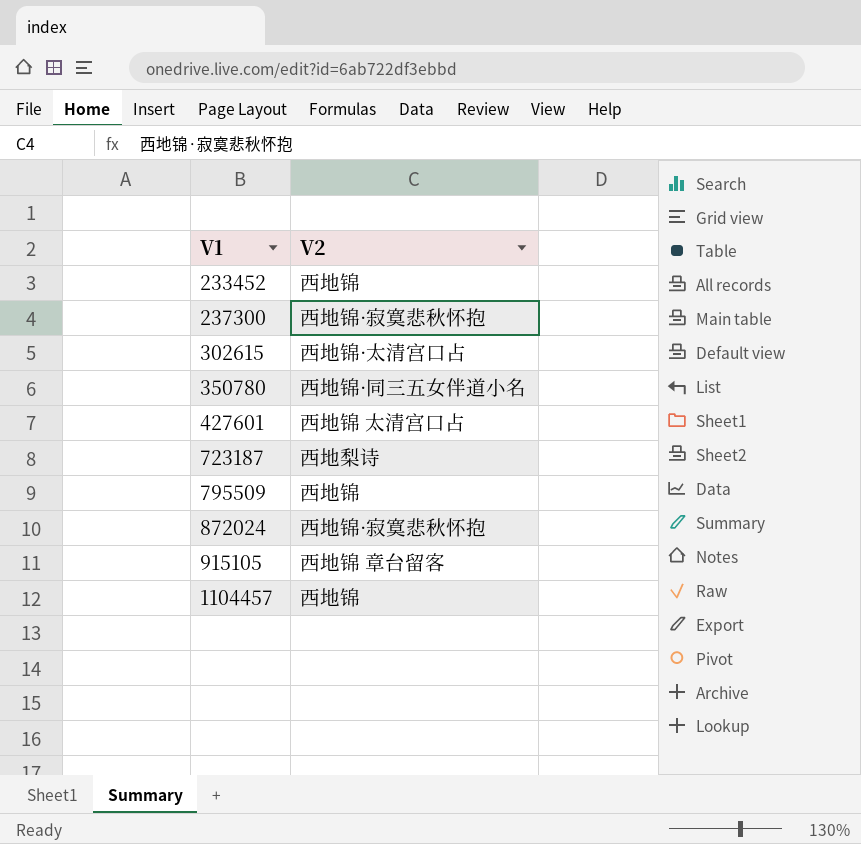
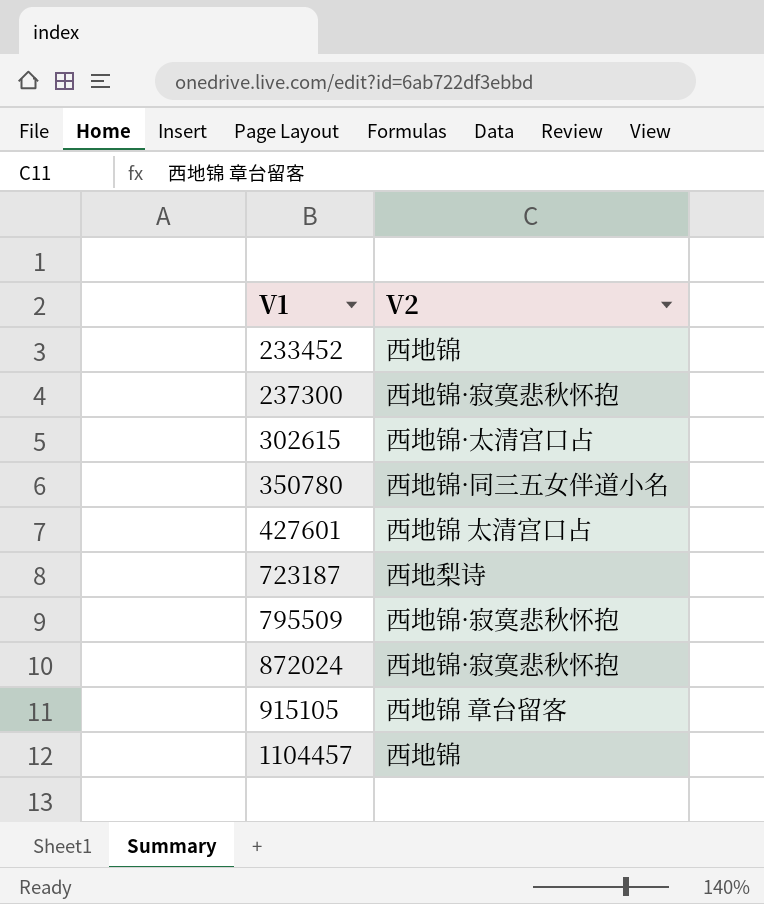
795509 | V2: 西地锦 -> 西地锦·寂寞悲秋怀抱

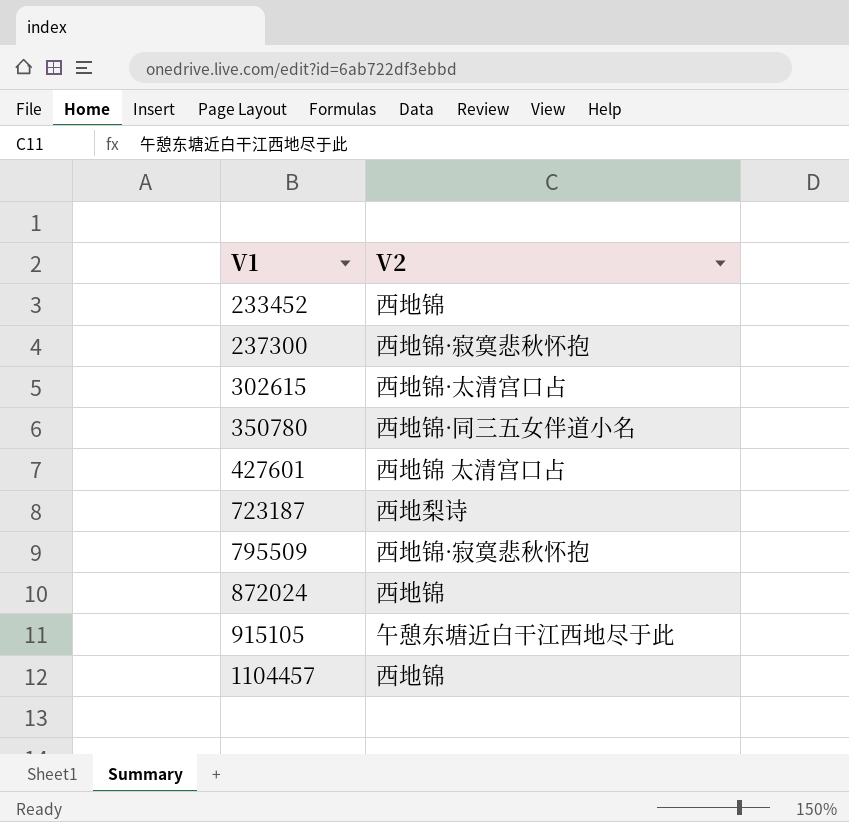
872024 | V2: 西地锦·寂寞悲秋怀抱 -> 西地锦
915105 | V2: 西地锦 章台留客 -> 午憩东塘近白干江西地尽于此

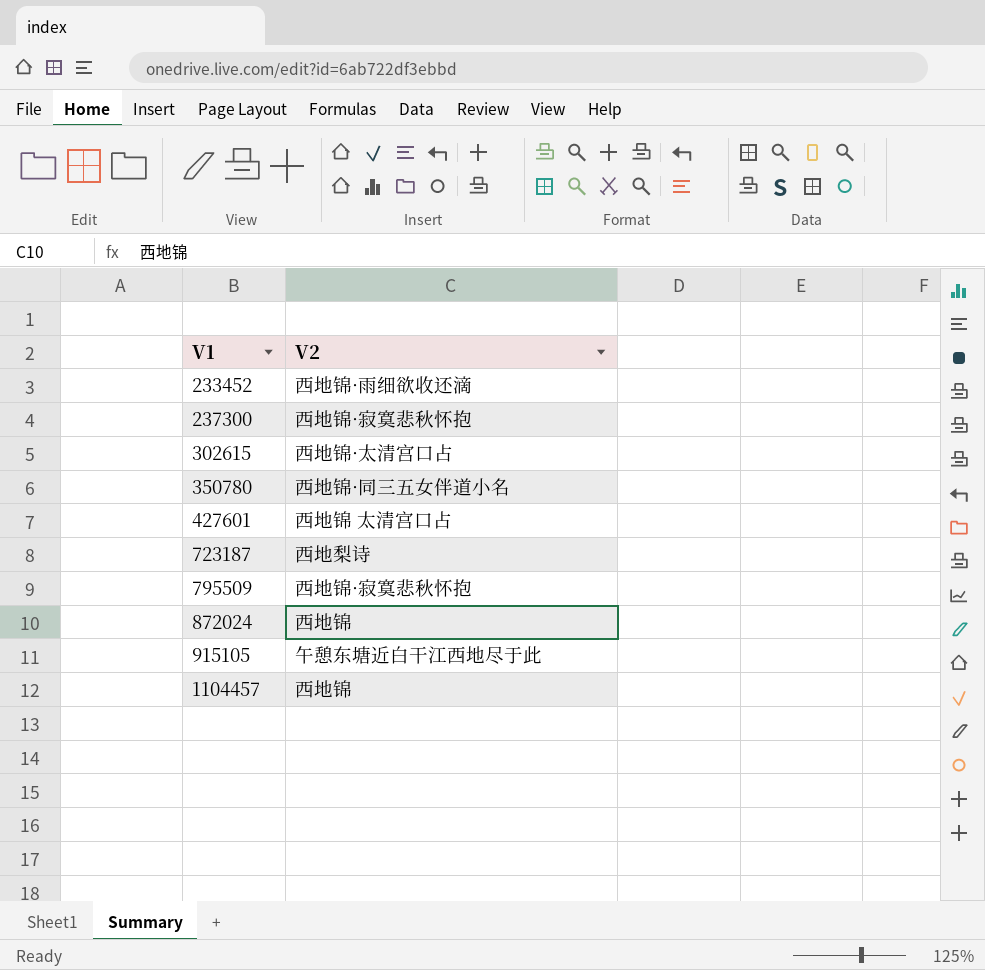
233452 | V2: 西地锦 -> 西地锦·雨细欲收还滴

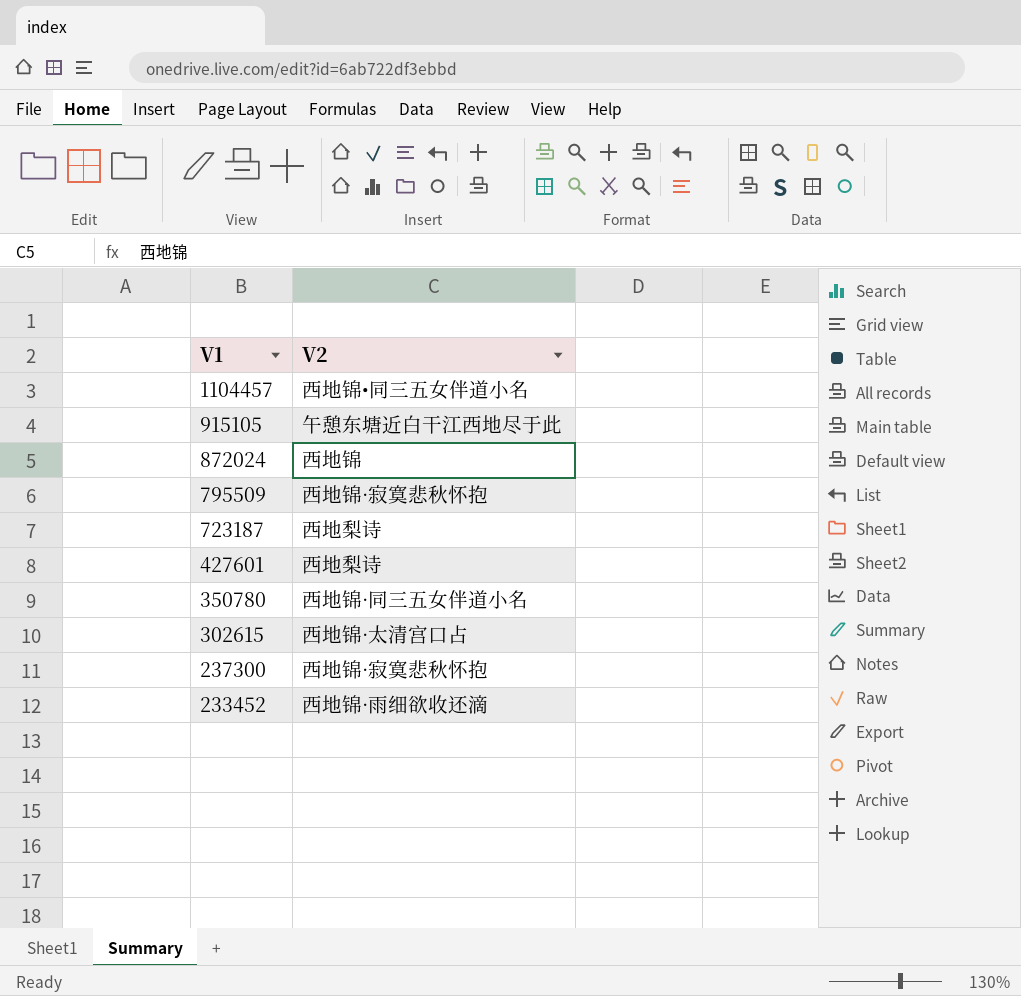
row order: V1 ascending -> V1 descending
1104457 | V2: 西地锦 -> 西地锦•同三五女伴道小名
427601 | V2: 西地锦 太清宫口占 -> 西地梨诗

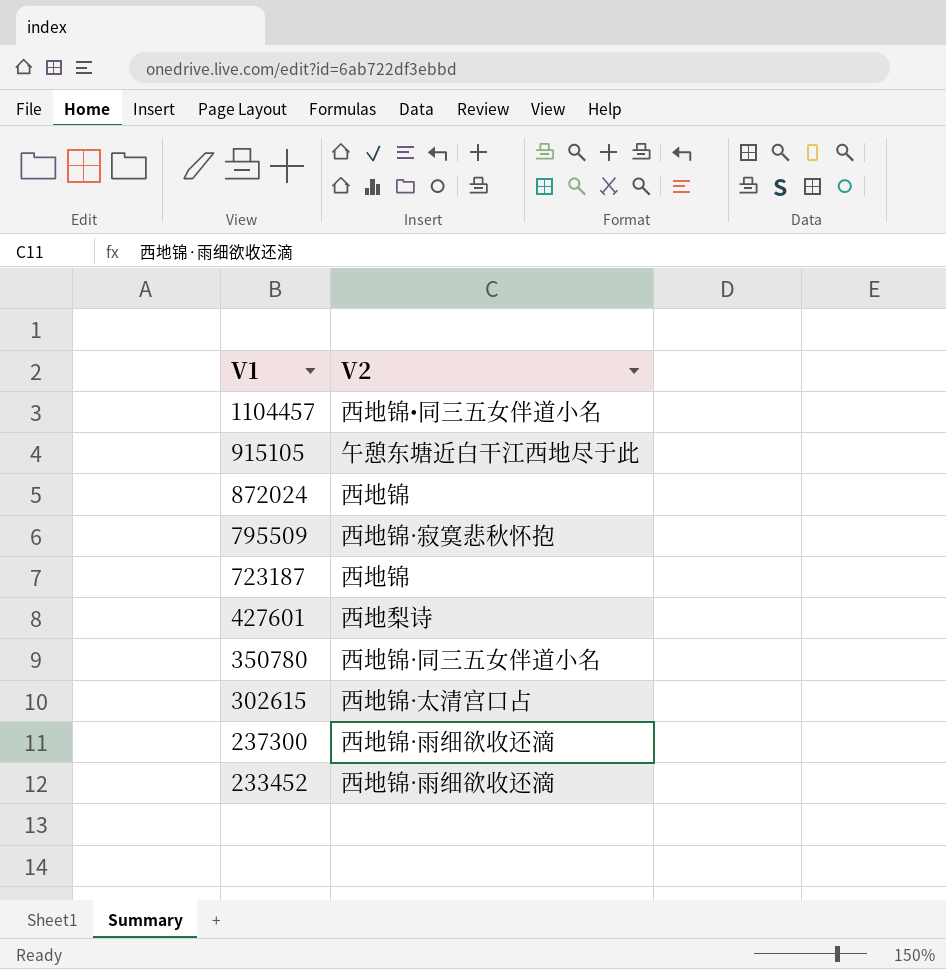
723187 | V2: 西地梨诗 -> 西地锦
237300 | V2: 西地锦·寂寞悲秋怀抱 -> 西地锦·雨细欲收还滴

